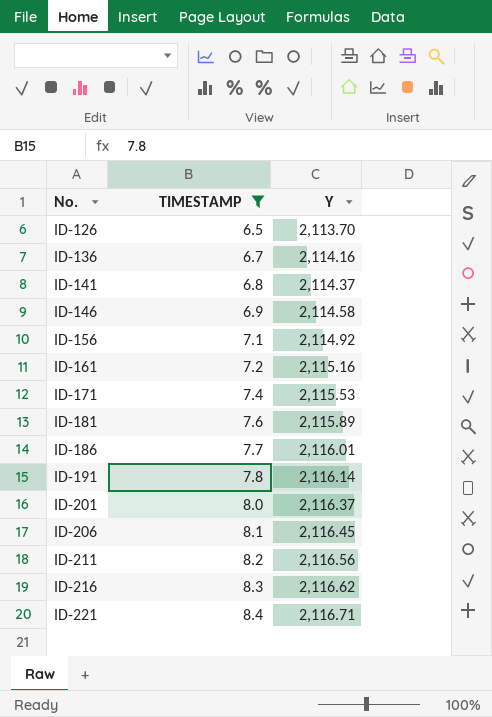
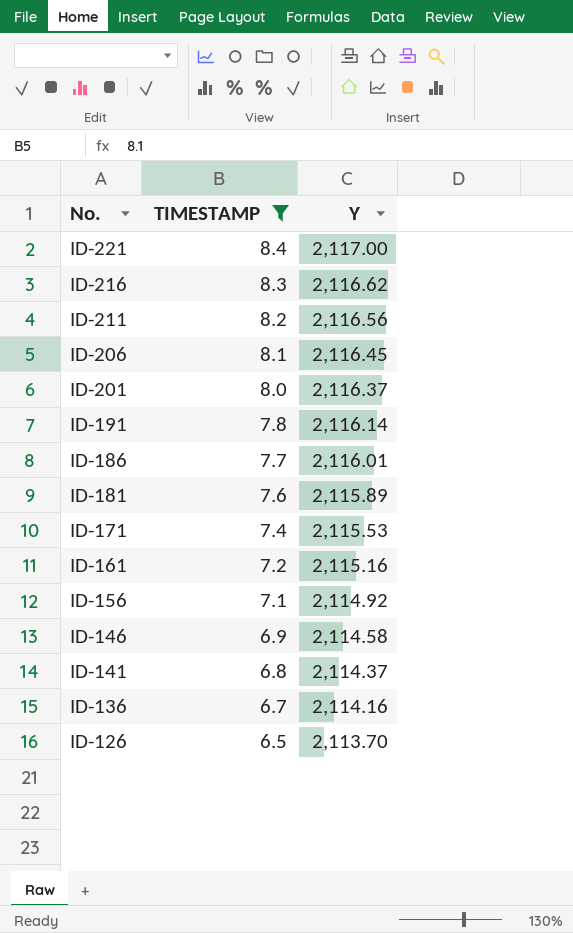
row order: No. ascending -> No. descending
ID-221 | Y: 2,116.71 -> 2,117.00

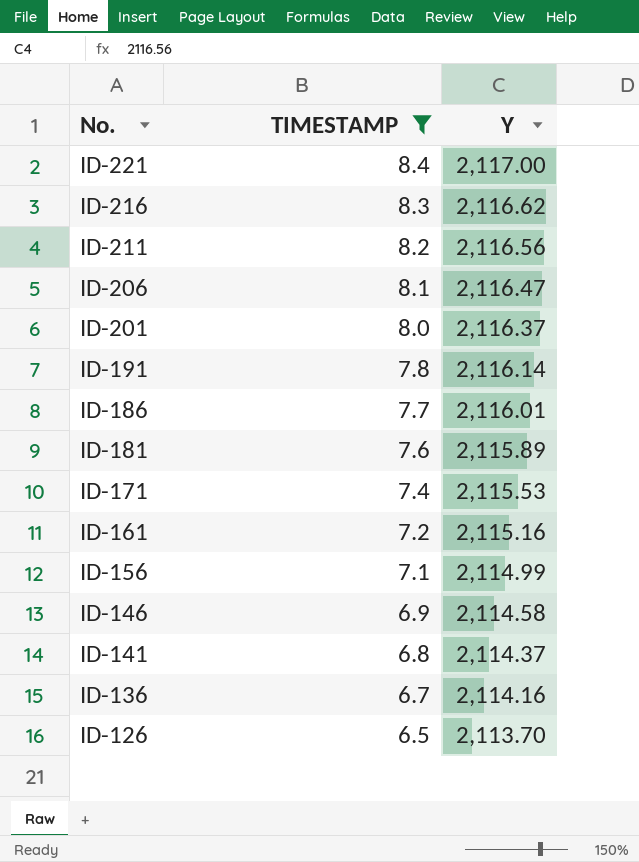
ID-206 | Y: 2,116.45 -> 2,116.47
ID-156 | Y: 2,114.92 -> 2,114.99

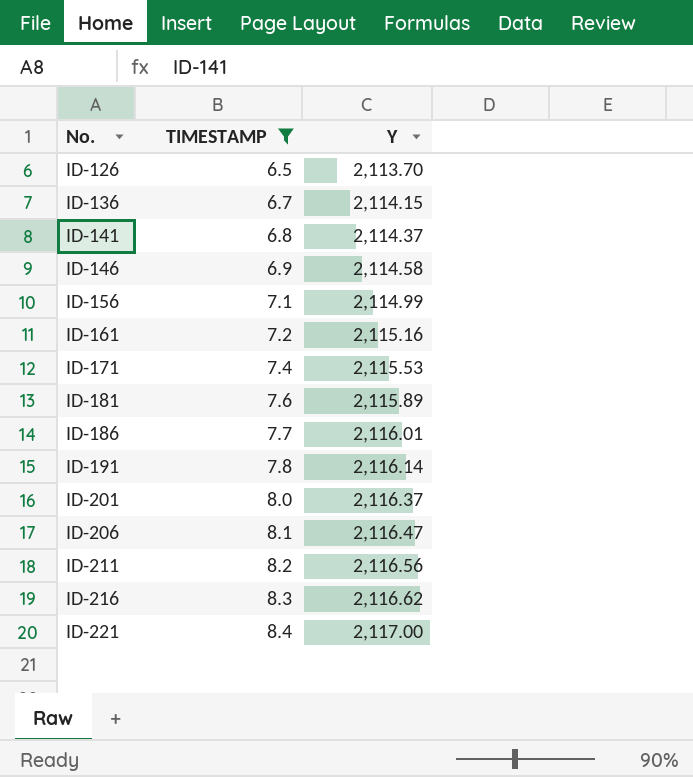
row order: No. descending -> No. ascending
ID-136 | Y: 2,114.16 -> 2,114.15

